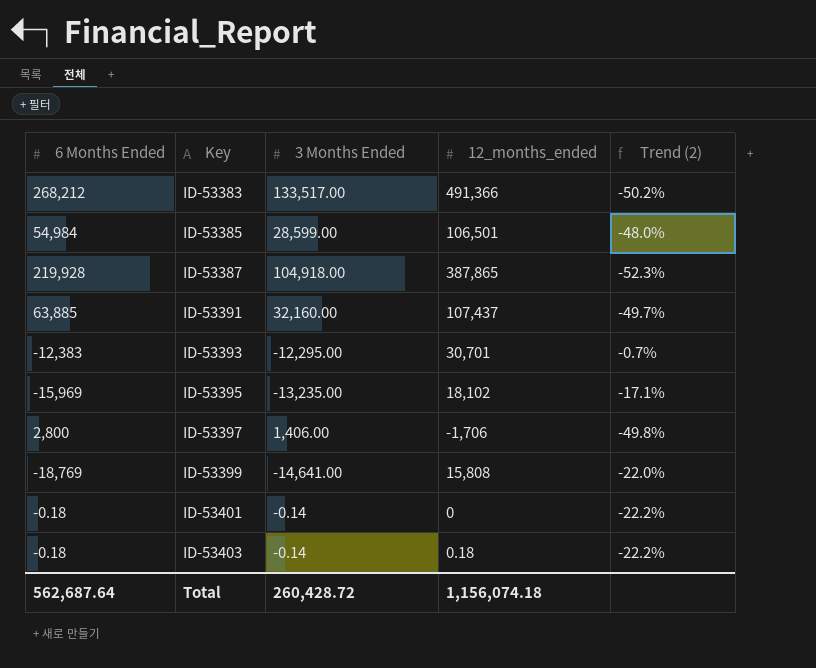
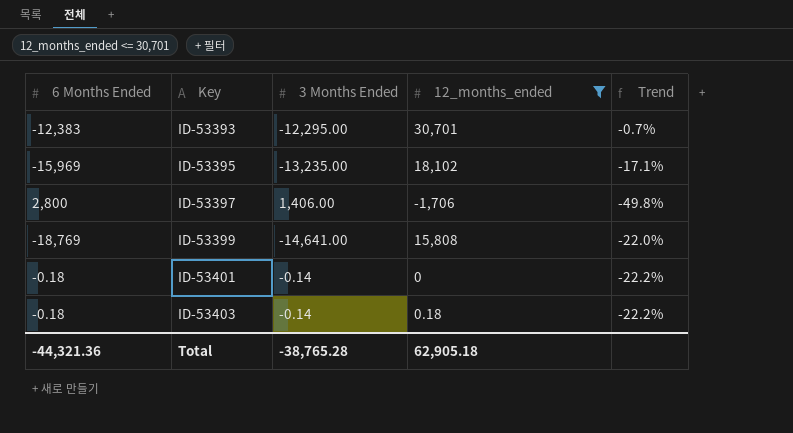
filter: none -> 12_months_ended <= 30,701
column name: Trend (2) -> Trend
Total | 6 Months Ended: 562,687.64 -> -44,321.36
Total | 3 Months Ended: 260,428.72 -> -38,765.28
Total | 12_months_ended: 1,156,074.18 -> 62,905.18

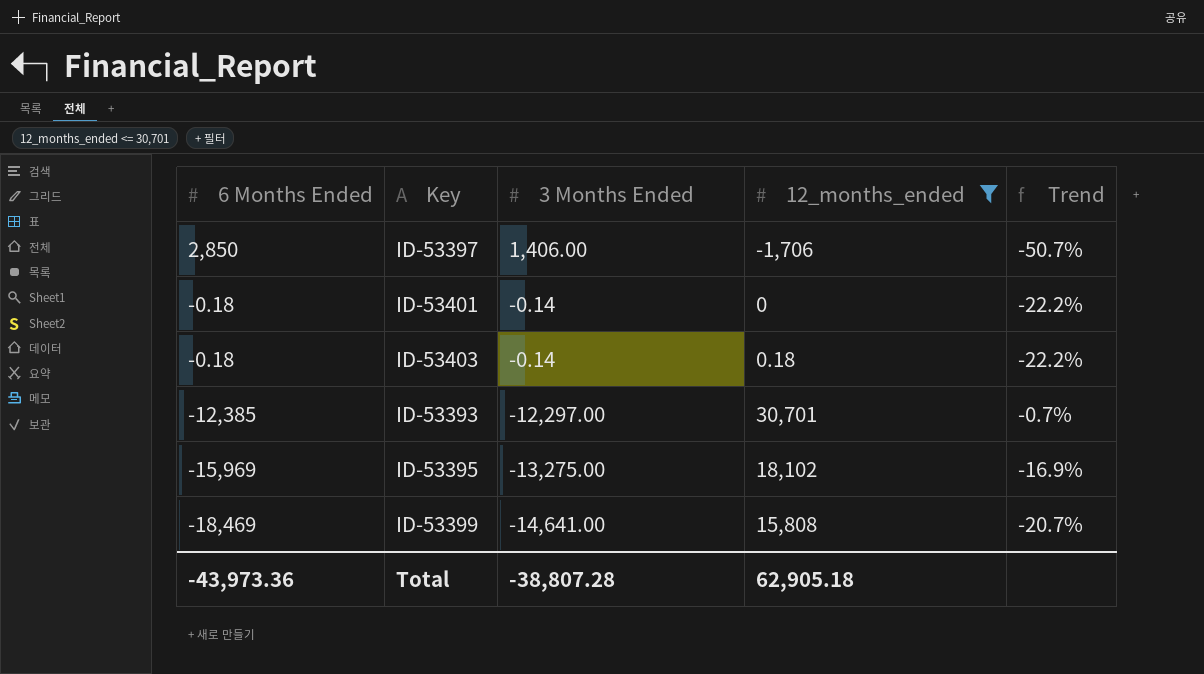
row order: Key ascending -> 6 Months Ended descending
ID-53397 | 6 Months Ended: 2,800 -> 2,850
ID-53397 | Trend: -49.8% -> -50.7%
ID-53393 | 6 Months Ended: -12,383 -> -12,385
ID-53393 | 3 Months Ended: -12,295.00 -> -12,297.00
ID-53395 | 3 Months Ended: -13,235.00 -> -13,275.00
ID-53395 | Trend: -17.1% -> -16.9%
ID-53399 | 6 Months Ended: -18,769 -> -18,469
ID-53399 | Trend: -22.0% -> -20.7%
Total | 6 Months Ended: -44,321.36 -> -43,973.36
Total | 3 Months Ended: -38,765.28 -> -38,807.28

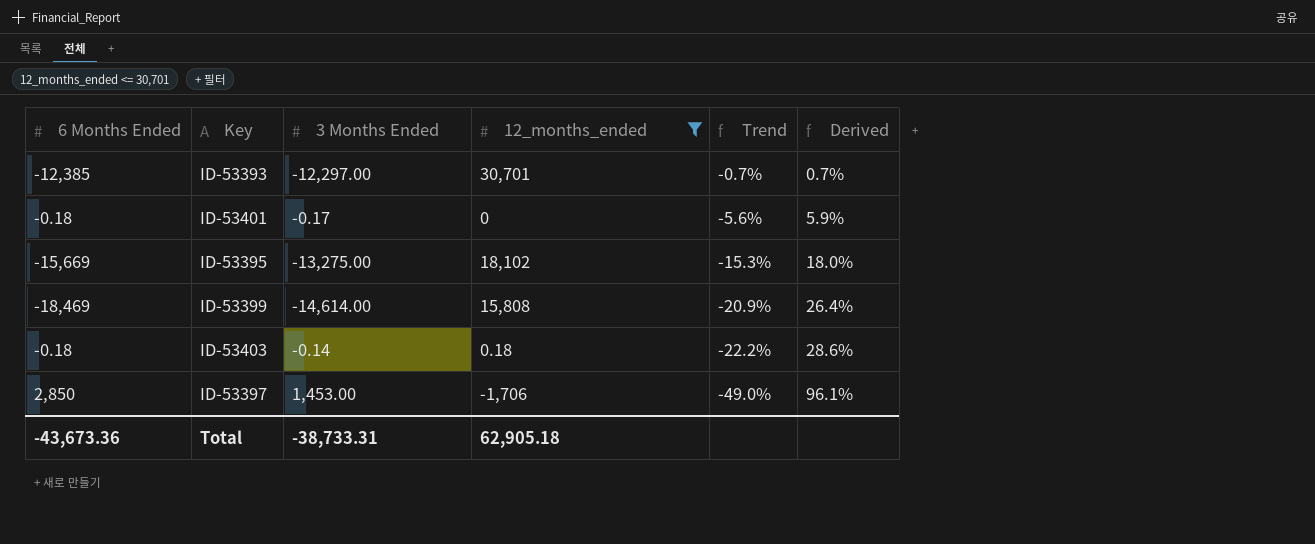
row order: 6 Months Ended descending -> Trend descending
column Derived | formula: none -> ([6 Months Ended] - [3 Months Ended]) / [3 Months Ended]
ID-53401 | 3 Months Ended: -0.14 -> -0.17
ID-53401 | Trend: -22.2% -> -5.6%
ID-53395 | 6 Months Ended: -15,969 -> -15,669
ID-53395 | Trend: -16.9% -> -15.3%
ID-53399 | 3 Months Ended: -14,641.00 -> -14,614.00
ID-53399 | Trend: -20.7% -> -20.9%
ID-53397 | 3 Months Ended: 1,406.00 -> 1,453.00
ID-53397 | Trend: -50.7% -> -49.0%
Total | 6 Months Ended: -43,973.36 -> -43,673.36
Total | 3 Months Ended: -38,807.28 -> -38,733.31

